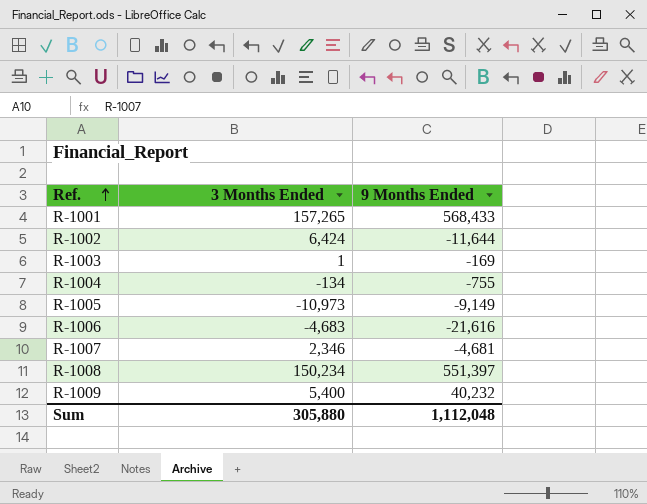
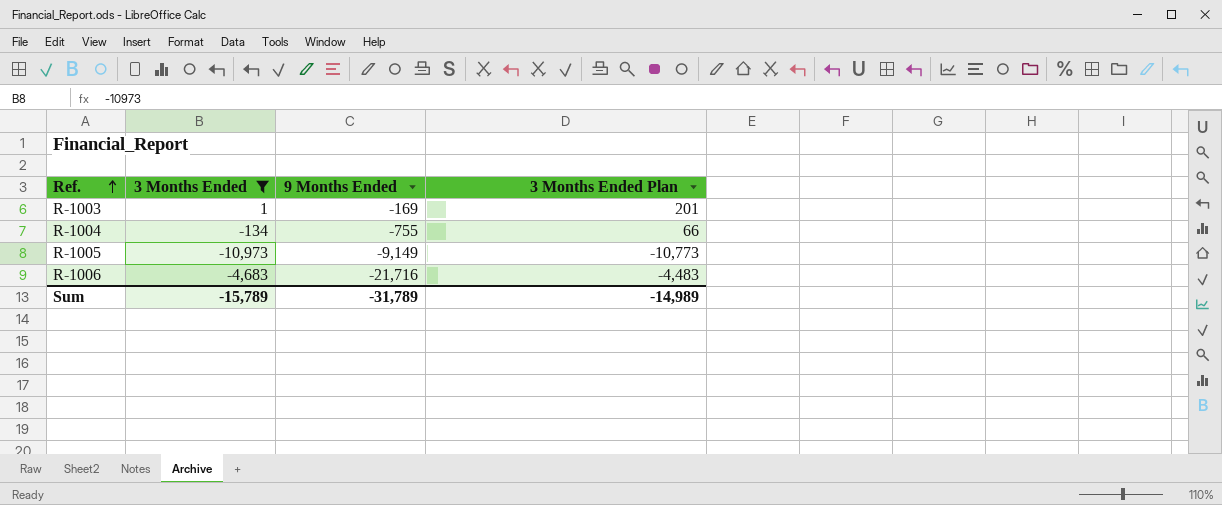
filter: none -> 3 Months Ended <= 1
column 3 Months Ended Plan | formula: none -> [3 Months Ended] + 200
R-1006 | 9 Months Ended: -21,616 -> -21,716
Sum | 3 Months Ended: 305,880 -> -15,789
Sum | 9 Months Ended: 1,112,048 -> -31,789

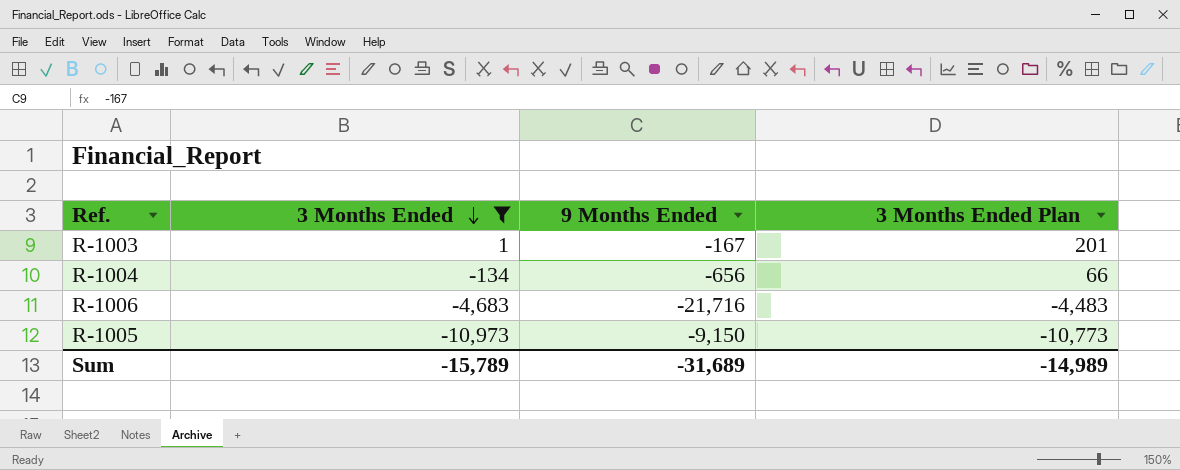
row order: Ref. ascending -> 3 Months Ended descending
R-1003 | 9 Months Ended: -169 -> -167
R-1004 | 9 Months Ended: -755 -> -656
R-1005 | 9 Months Ended: -9,149 -> -9,150
Sum | 9 Months Ended: -31,789 -> -31,689

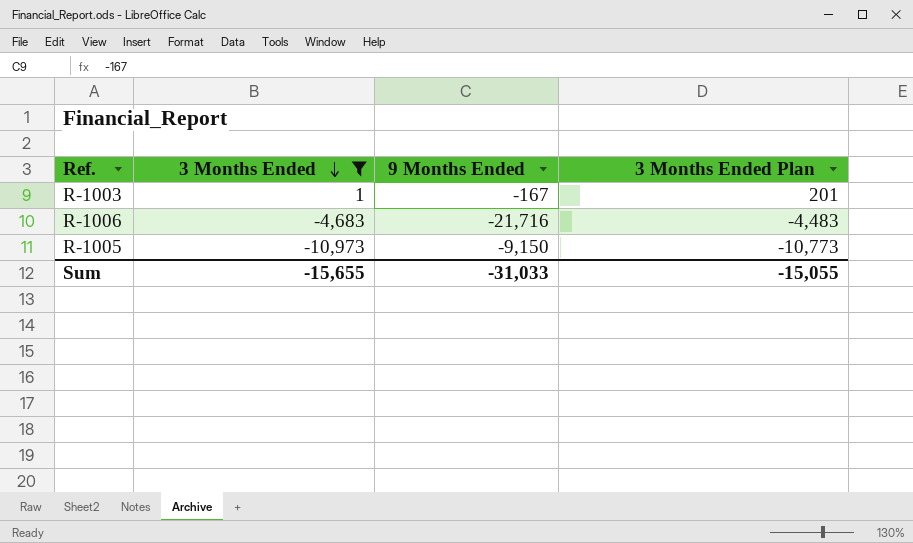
row R-1004: -134 | -656 | 66 -> none
Sum | 3 Months Ended: -15,789 -> -15,655
Sum | 9 Months Ended: -31,689 -> -31,033
Sum | 3 Months Ended Plan: -14,989 -> -15,055

